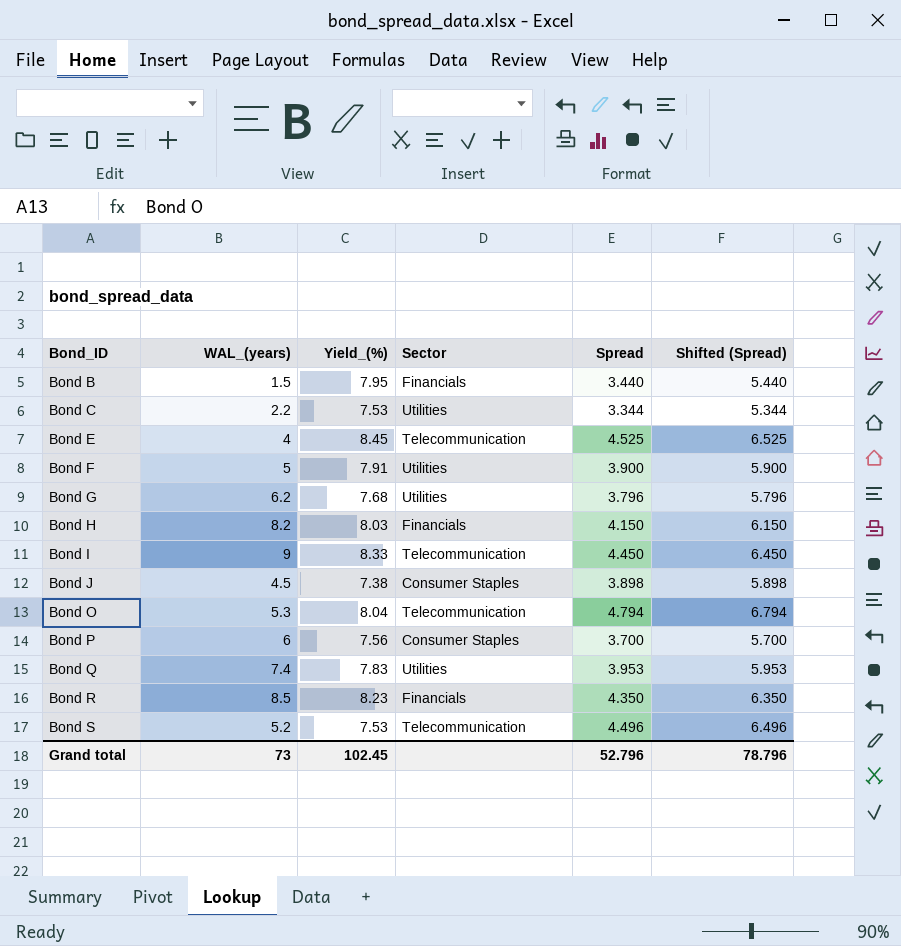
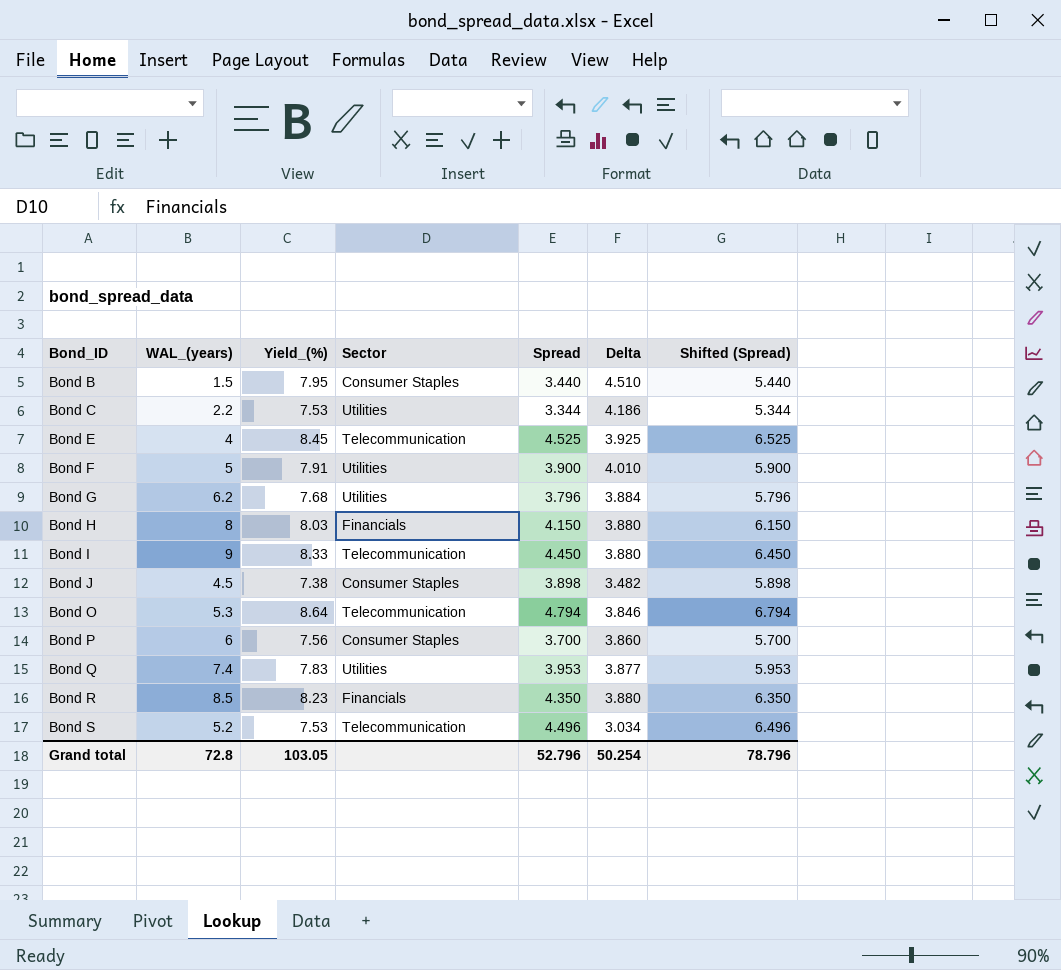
column Delta | formula: none -> [Yield_(%)] - [Spread]
Bond B | Sector: Financials -> Consumer Staples
Bond H | WAL_(years): 8.2 -> 8
Bond O | Yield_(%): 8.04 -> 8.64
Grand total | WAL_(years): 73 -> 72.8
Grand total | Yield_(%): 102.45 -> 103.05

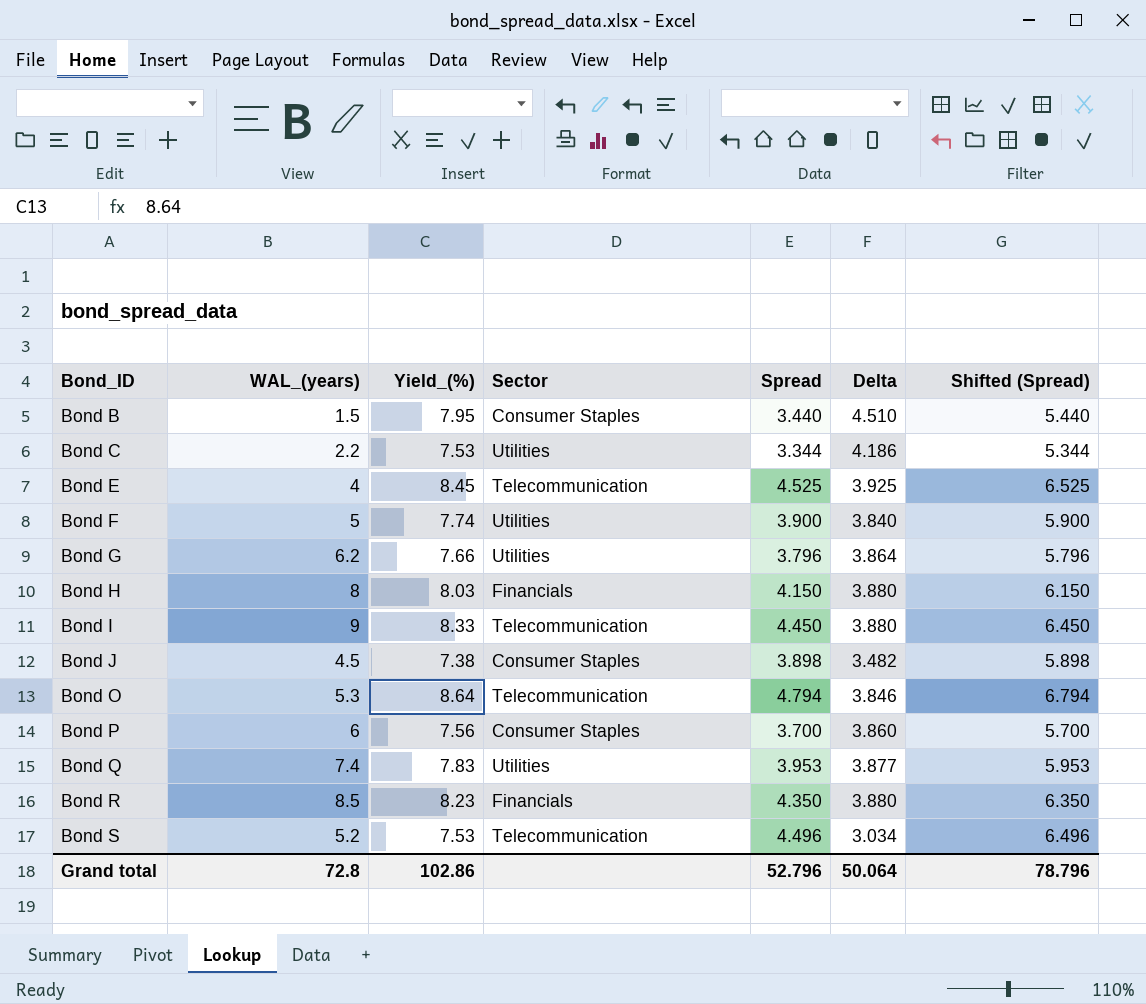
Bond F | Yield_(%): 7.91 -> 7.74
Bond F | Delta: 4.010 -> 3.840
Bond G | Yield_(%): 7.68 -> 7.66
Bond G | Delta: 3.884 -> 3.864
Grand total | Yield_(%): 103.05 -> 102.86
Grand total | Delta: 50.254 -> 50.064

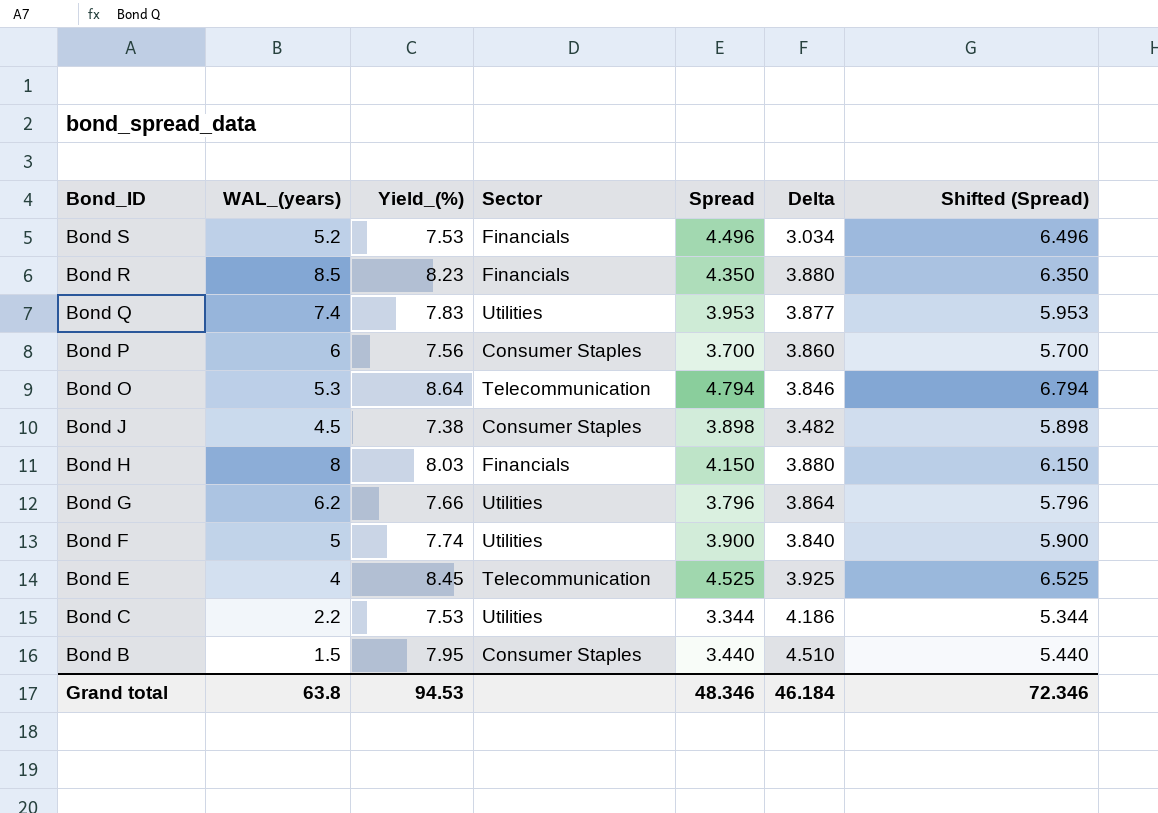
row order: Bond_ID ascending -> Bond_ID descending
row Bond I: 9 | 8.33 | Telecommunication | 4.450 | 3.880 | 6.450 -> none
Bond S | Sector: Telecommunication -> Financials
Grand total | WAL_(years): 72.8 -> 63.8
Grand total | Yield_(%): 102.86 -> 94.53
Grand total | Spread: 52.796 -> 48.346
Grand total | Delta: 50.064 -> 46.184
Grand total | Shifted (Spread): 78.796 -> 72.346

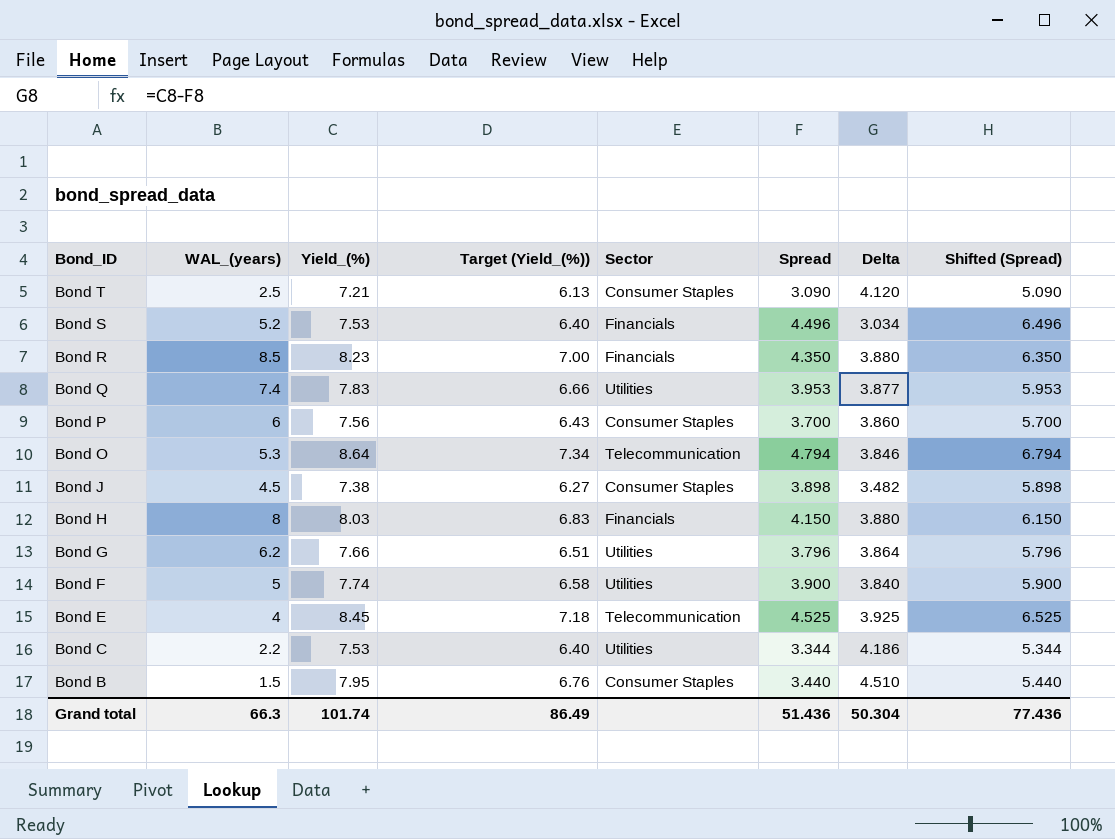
column Target (Yield_(%)) | formula: none -> [Yield_(%)] * 0.85
row Bond T: none -> 2.5 | 7.21 | 6.13 | Consumer Staples | 3.090 | 4.120 | 5.090
Grand total | WAL_(years): 63.8 -> 66.3
Grand total | Yield_(%): 94.53 -> 101.74
Grand total | Spread: 48.346 -> 51.436
Grand total | Delta: 46.184 -> 50.304
Grand total | Shifted (Spread): 72.346 -> 77.436

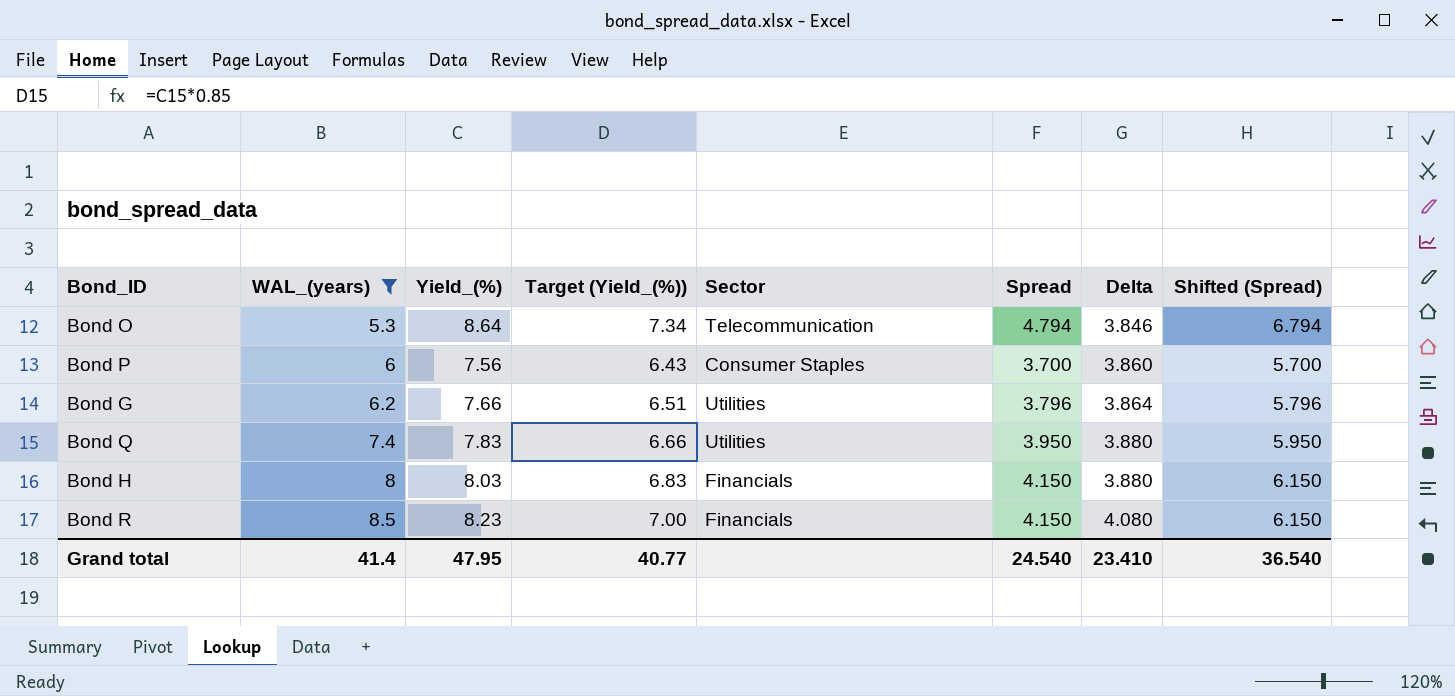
filter: none -> WAL_(years) >= 5.3
row order: Bond_ID descending -> WAL_(years) ascending
Bond Q | Spread: 3.953 -> 3.950
Bond Q | Delta: 3.877 -> 3.880
Bond Q | Shifted (Spread): 5.953 -> 5.950
Bond R | Spread: 4.350 -> 4.150
Bond R | Delta: 3.880 -> 4.080
Bond R | Shifted (Spread): 6.350 -> 6.150
Grand total | WAL_(years): 66.3 -> 41.4
Grand total | Yield_(%): 101.74 -> 47.95
Grand total | Target (Yield_(%)): 86.49 -> 40.77
Grand total | Spread: 51.436 -> 24.540
Grand total | Delta: 50.304 -> 23.410
Grand total | Shifted (Spread): 77.436 -> 36.540

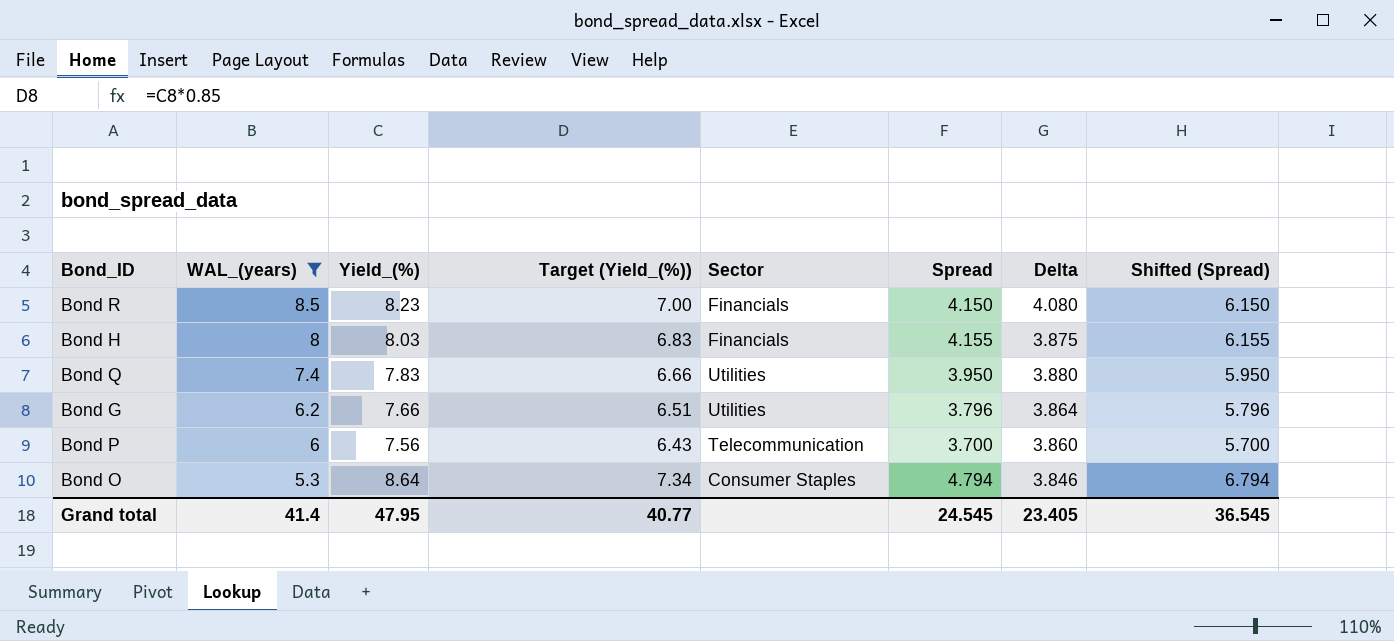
row order: WAL_(years) ascending -> WAL_(years) descending
Bond H | Spread: 4.150 -> 4.155
Bond H | Delta: 3.880 -> 3.875
Bond H | Shifted (Spread): 6.150 -> 6.155
Bond P | Sector: Consumer Staples -> Telecommunication
Bond O | Sector: Telecommunication -> Consumer Staples
Grand total | Spread: 24.540 -> 24.545
Grand total | Delta: 23.410 -> 23.405
Grand total | Shifted (Spread): 36.540 -> 36.545

